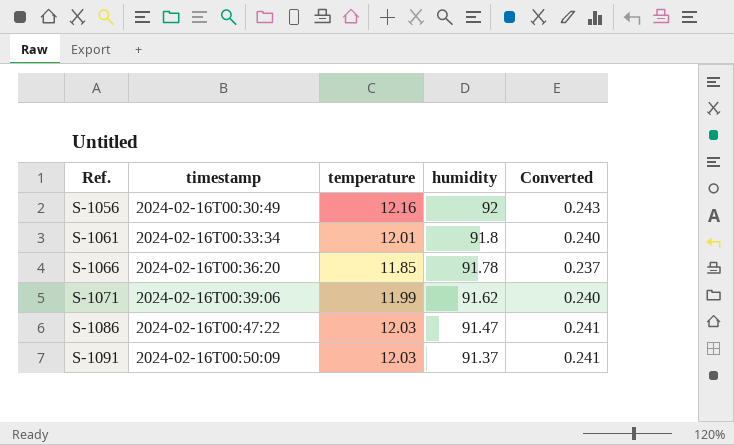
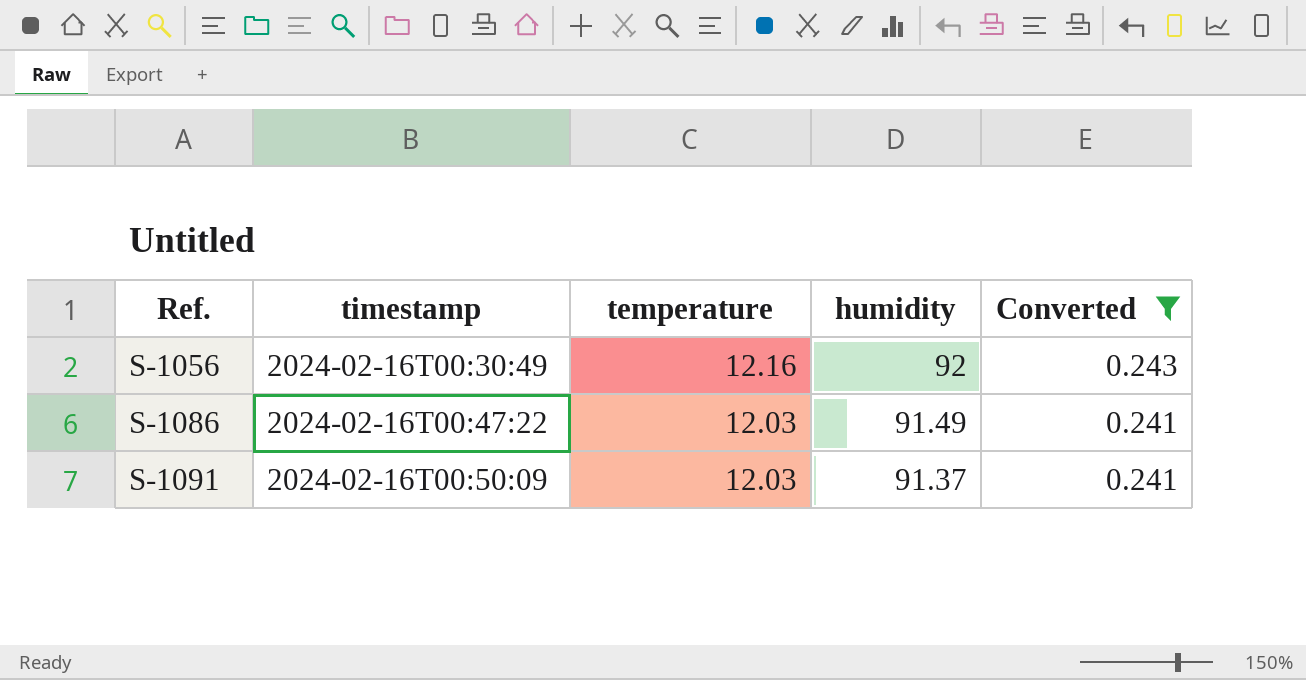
filter: none -> Converted >= 0.241
S-1086 | humidity: 91.47 -> 91.49

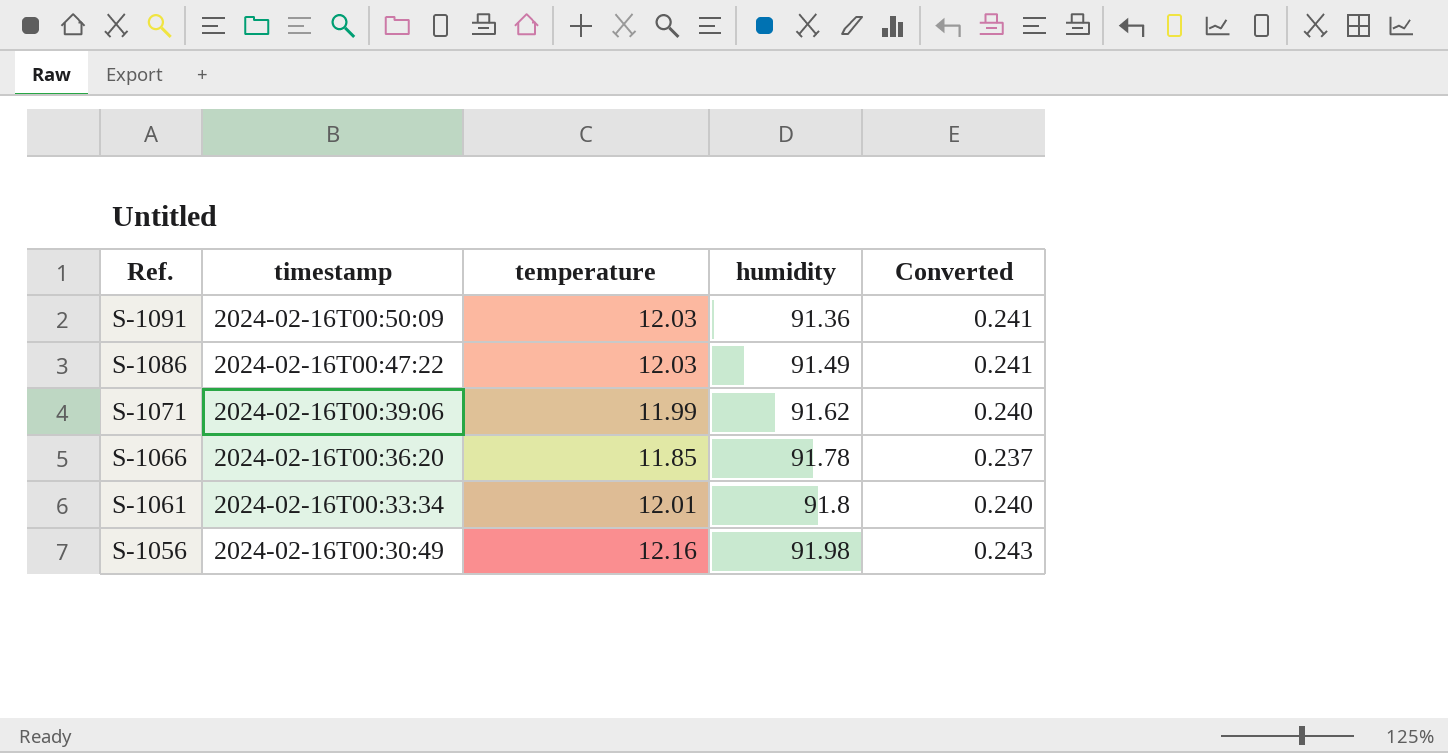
filter: Converted >= 0.241 -> none
row order: Ref. ascending -> Ref. descending
S-1091 | humidity: 91.37 -> 91.36
S-1056 | humidity: 92 -> 91.98

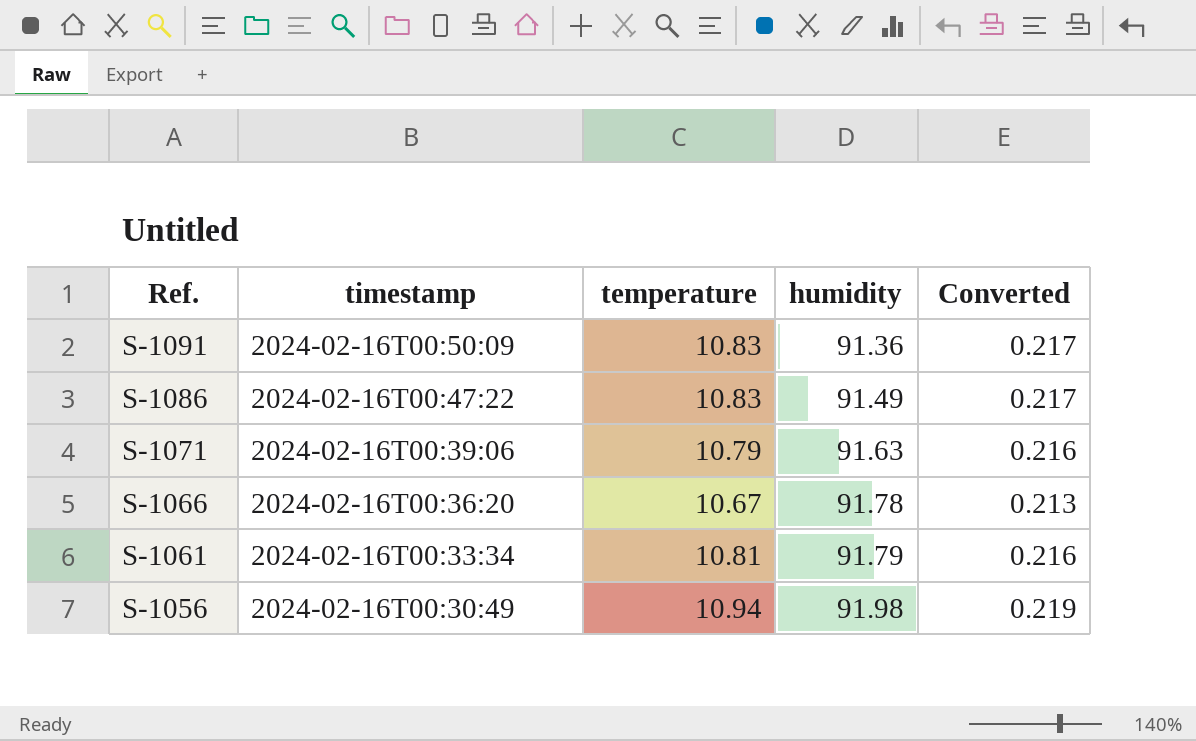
S-1091 | temperature: 12.03 -> 10.83
S-1091 | Converted: 0.241 -> 0.217
S-1086 | temperature: 12.03 -> 10.83
S-1086 | Converted: 0.241 -> 0.217
S-1071 | temperature: 11.99 -> 10.79
S-1071 | humidity: 91.62 -> 91.63
S-1071 | Converted: 0.240 -> 0.216
S-1066 | temperature: 11.85 -> 10.67
S-1066 | Converted: 0.237 -> 0.213
S-1061 | temperature: 12.01 -> 10.81
S-1061 | humidity: 91.8 -> 91.79
S-1061 | Converted: 0.240 -> 0.216
S-1056 | temperature: 12.16 -> 10.94
S-1056 | Converted: 0.243 -> 0.219

